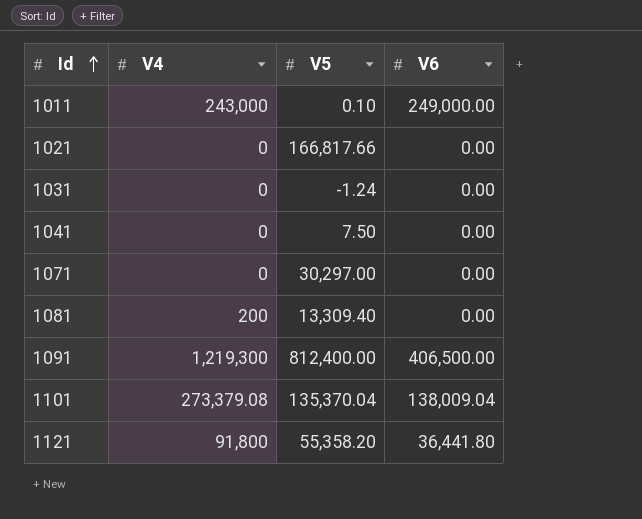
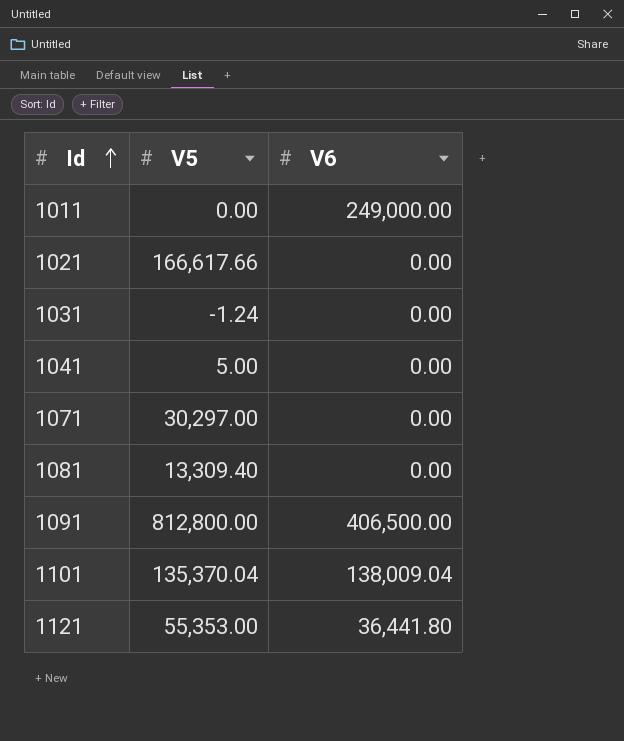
column V4 | position: 2 -> none
1011 | V5: 0.10 -> 0.00
1021 | V5: 166,817.66 -> 166,617.66
1041 | V5: 7.50 -> 5.00
1091 | V5: 812,400.00 -> 812,800.00
1121 | V5: 55,358.20 -> 55,353.00

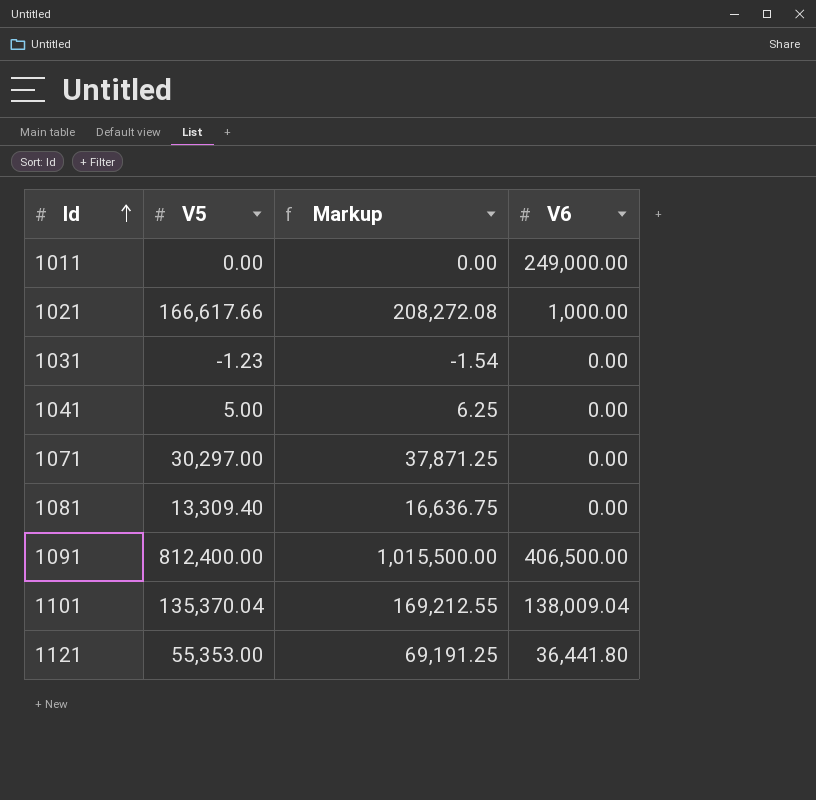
column Markup | formula: none -> [V5] * 1.25
1021 | V6: 0.00 -> 1,000.00
1031 | V5: -1.24 -> -1.23
1091 | V5: 812,800.00 -> 812,400.00

